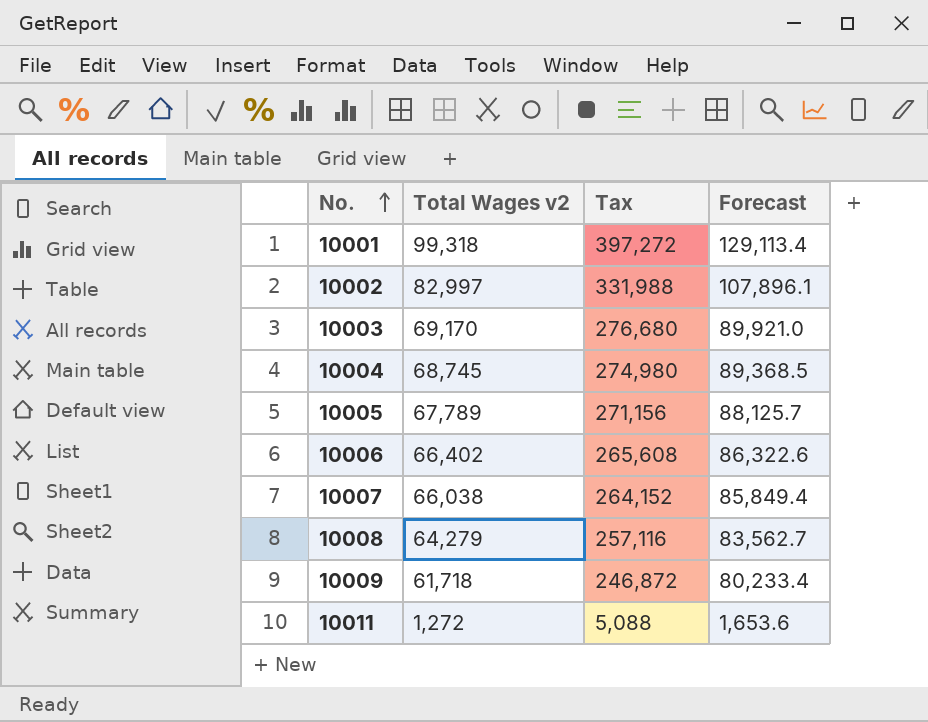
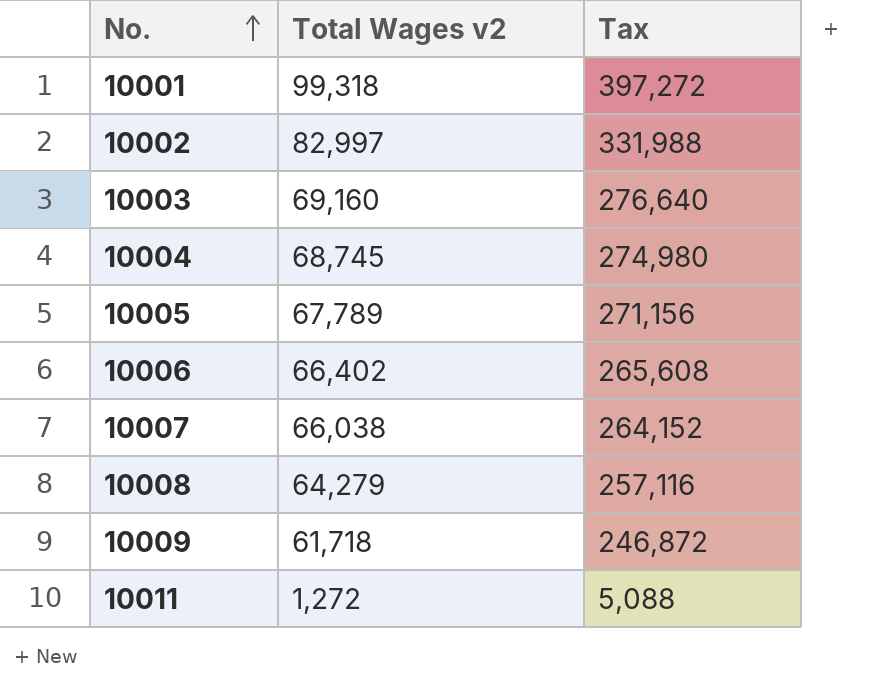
column Forecast | formula: [Total Wages v2] * 1.3 -> none
10003 | Total Wages v2: 69,170 -> 69,160
10003 | Tax: 276,680 -> 276,640

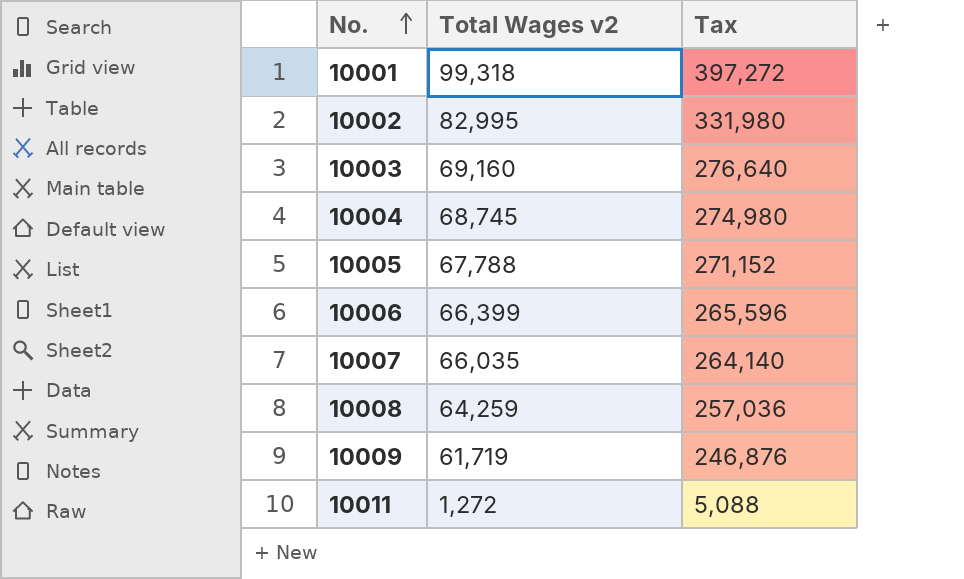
10002 | Total Wages v2: 82,997 -> 82,995
10002 | Tax: 331,988 -> 331,980
10005 | Total Wages v2: 67,789 -> 67,788
10005 | Tax: 271,156 -> 271,152
10006 | Total Wages v2: 66,402 -> 66,399
10006 | Tax: 265,608 -> 265,596
10007 | Total Wages v2: 66,038 -> 66,035
10007 | Tax: 264,152 -> 264,140
10008 | Total Wages v2: 64,279 -> 64,259
10008 | Tax: 257,116 -> 257,036
10009 | Total Wages v2: 61,718 -> 61,719
10009 | Tax: 246,872 -> 246,876

